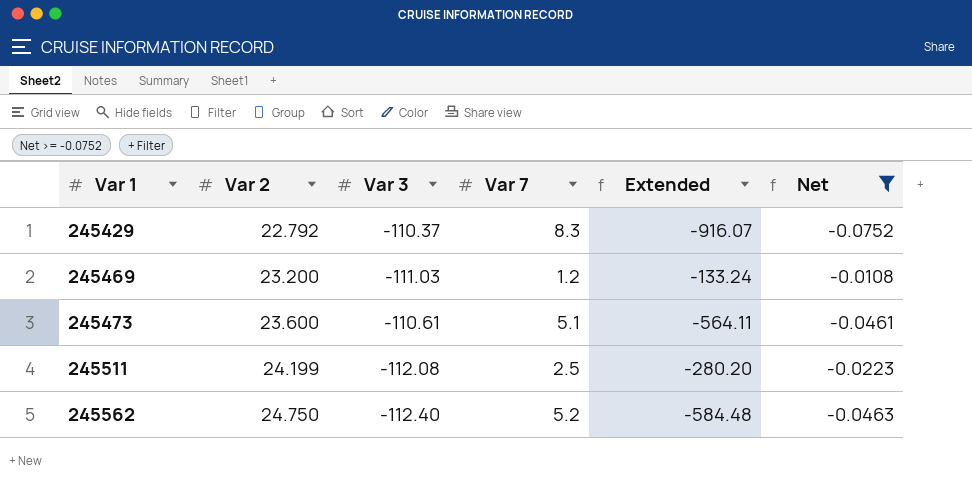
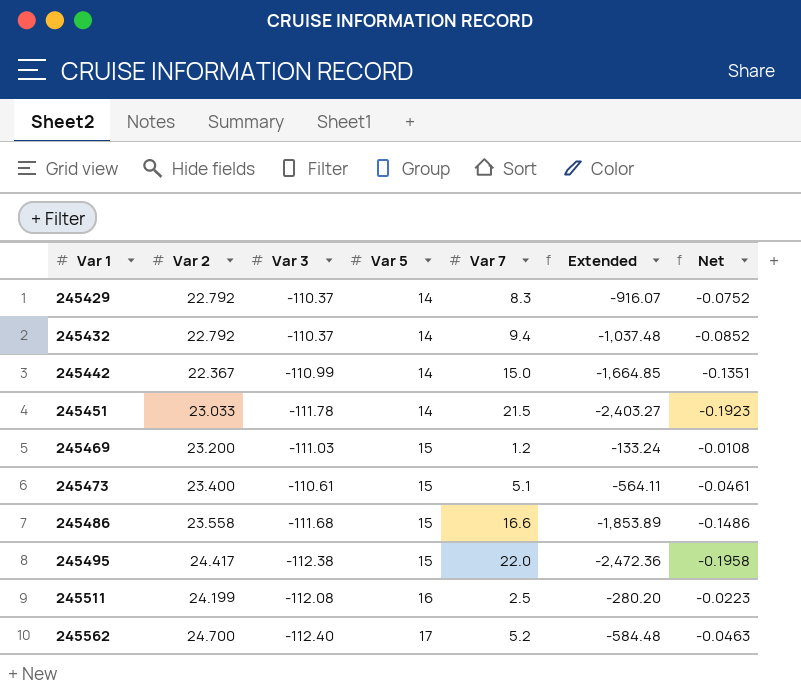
filter: Net >= -0.0752 -> none
column Var 5 | position: none -> 4
245473 | Var 2: 23.600 -> 23.400
245562 | Var 2: 24.750 -> 24.700

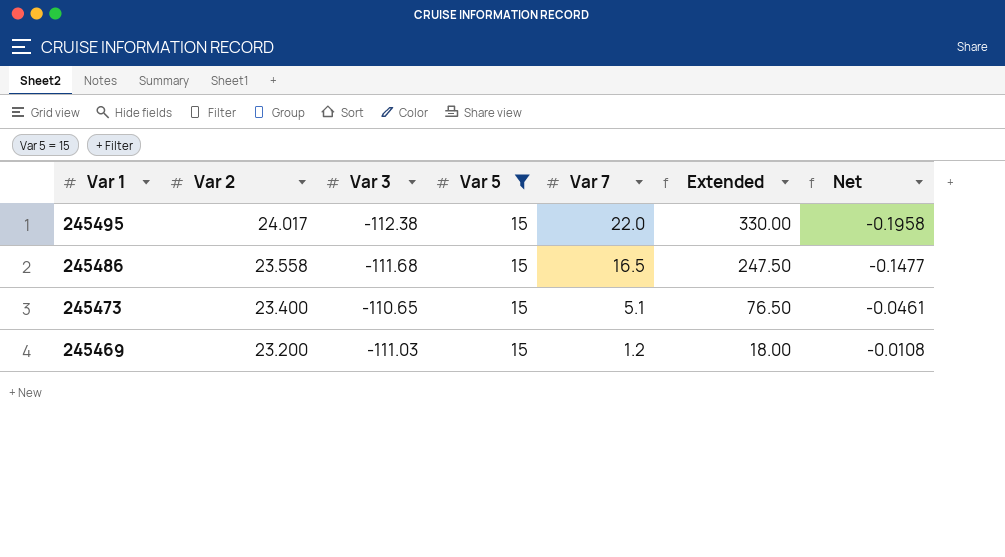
filter: none -> Var 5 = 15
row order: Var 1 ascending -> Var 1 descending
column Extended | formula: [Var 3] * [Var 7] -> [Var 5] * [Var 7]
245495 | Var 2: 24.417 -> 24.017
245486 | Var 7: 16.6 -> 16.5
245486 | Net: -0.1486 -> -0.1477
245473 | Var 3: -110.61 -> -110.65

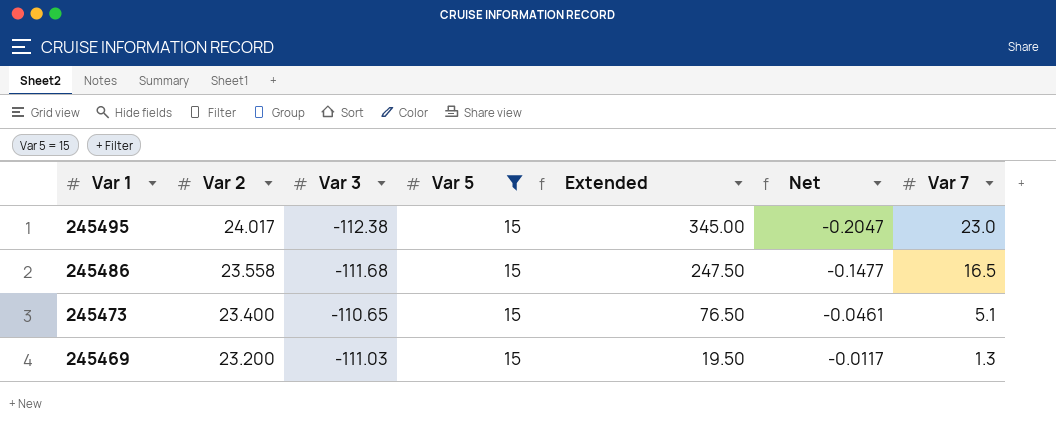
column Var 7 | position: 5 -> 7
245495 | Extended: 330.00 -> 345.00
245495 | Net: -0.1958 -> -0.2047
245495 | Var 7: 22.0 -> 23.0
245469 | Extended: 18.00 -> 19.50
245469 | Net: -0.0108 -> -0.0117
245469 | Var 7: 1.2 -> 1.3

